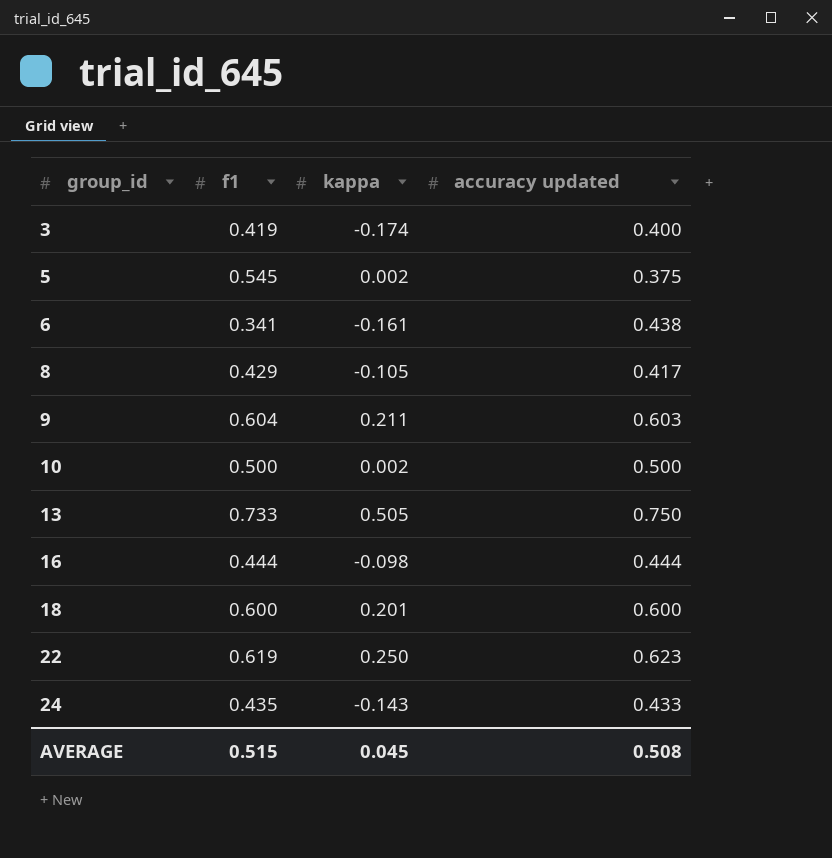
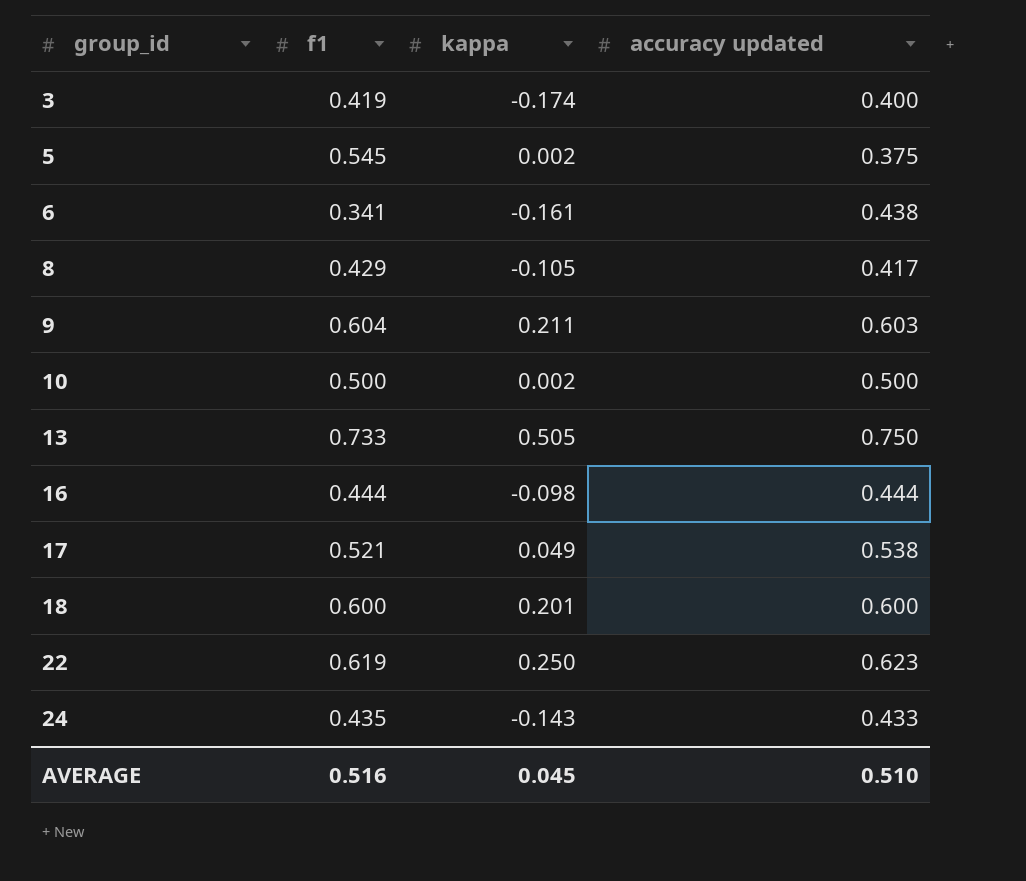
row 17: none -> 0.521 | 0.049 | 0.538
AVERAGE | f1: 0.515 -> 0.516
AVERAGE | accuracy updated: 0.508 -> 0.510

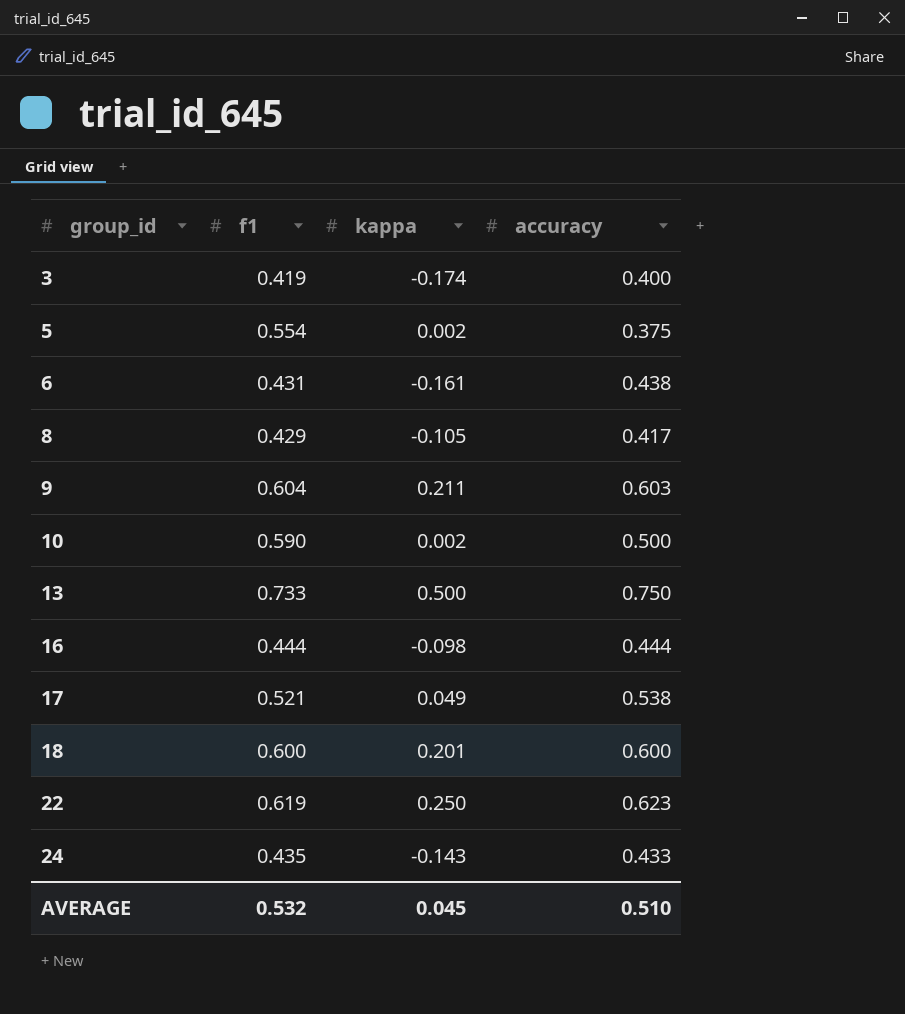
column name: accuracy updated -> accuracy
5 | f1: 0.545 -> 0.554
6 | f1: 0.341 -> 0.431
10 | f1: 0.500 -> 0.590
13 | kappa: 0.505 -> 0.500
AVERAGE | f1: 0.516 -> 0.532

